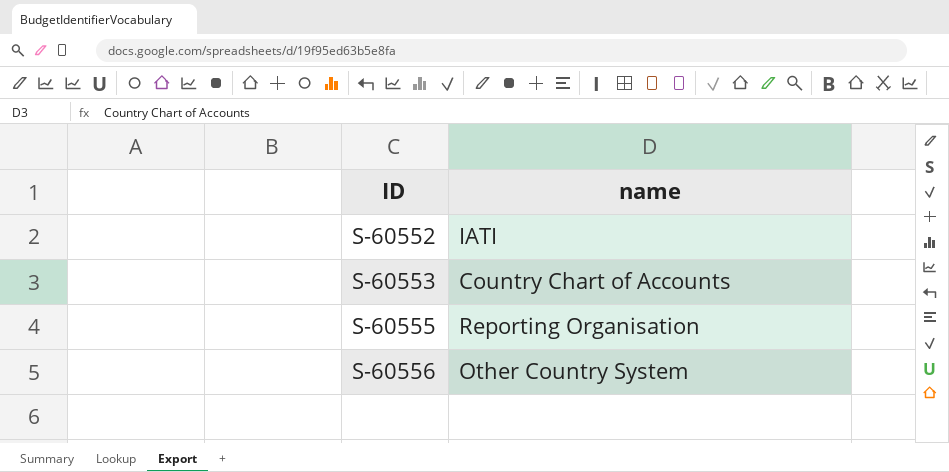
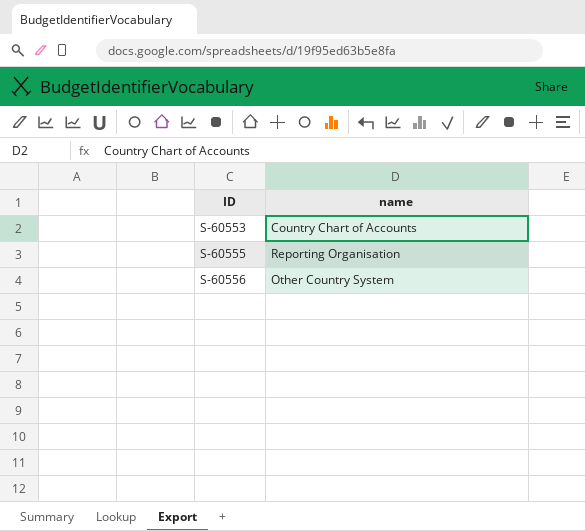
row S-60552: IATI -> none

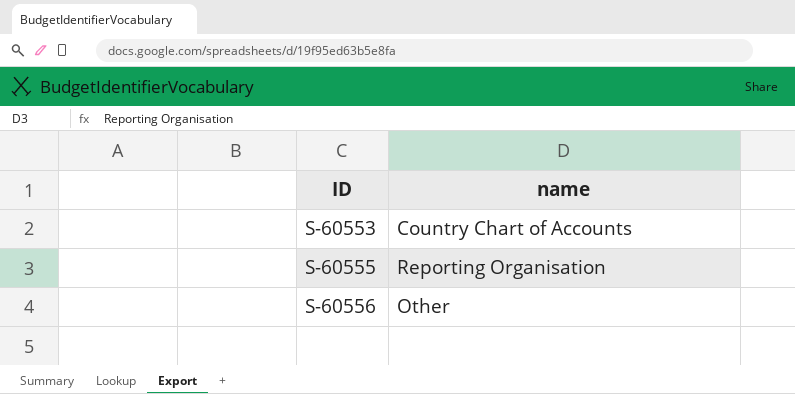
S-60556 | name: Other Country System -> Other

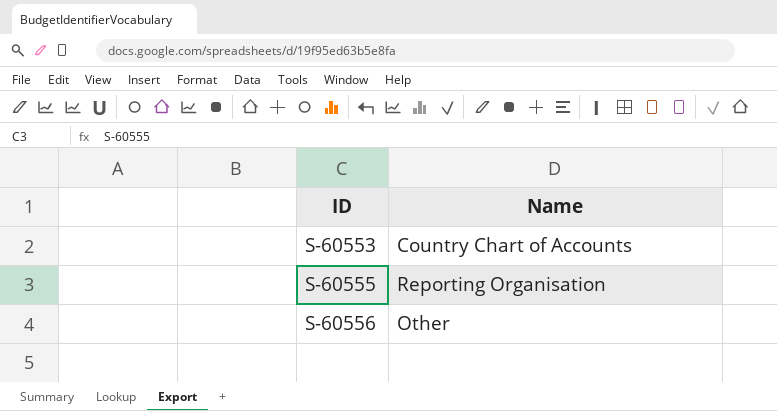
column name: name -> Name

